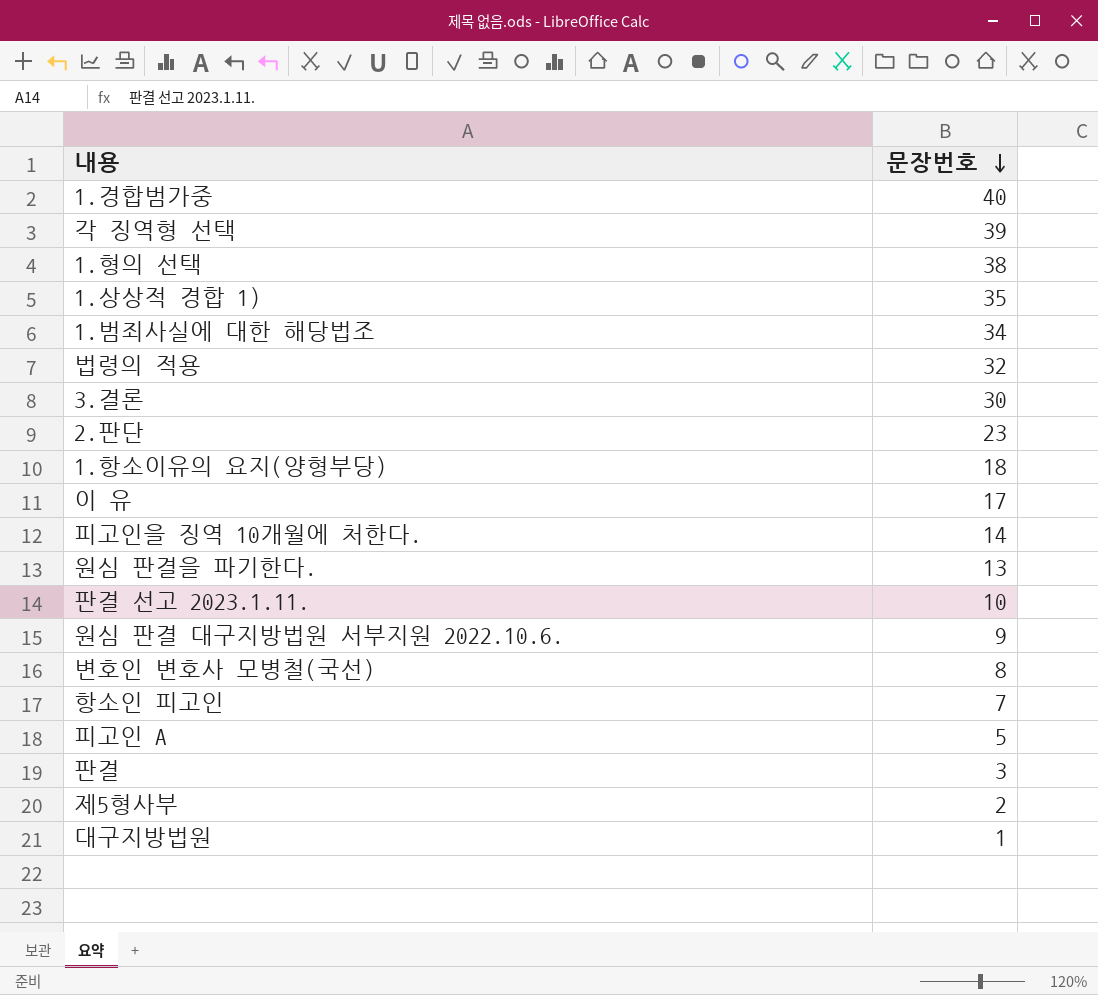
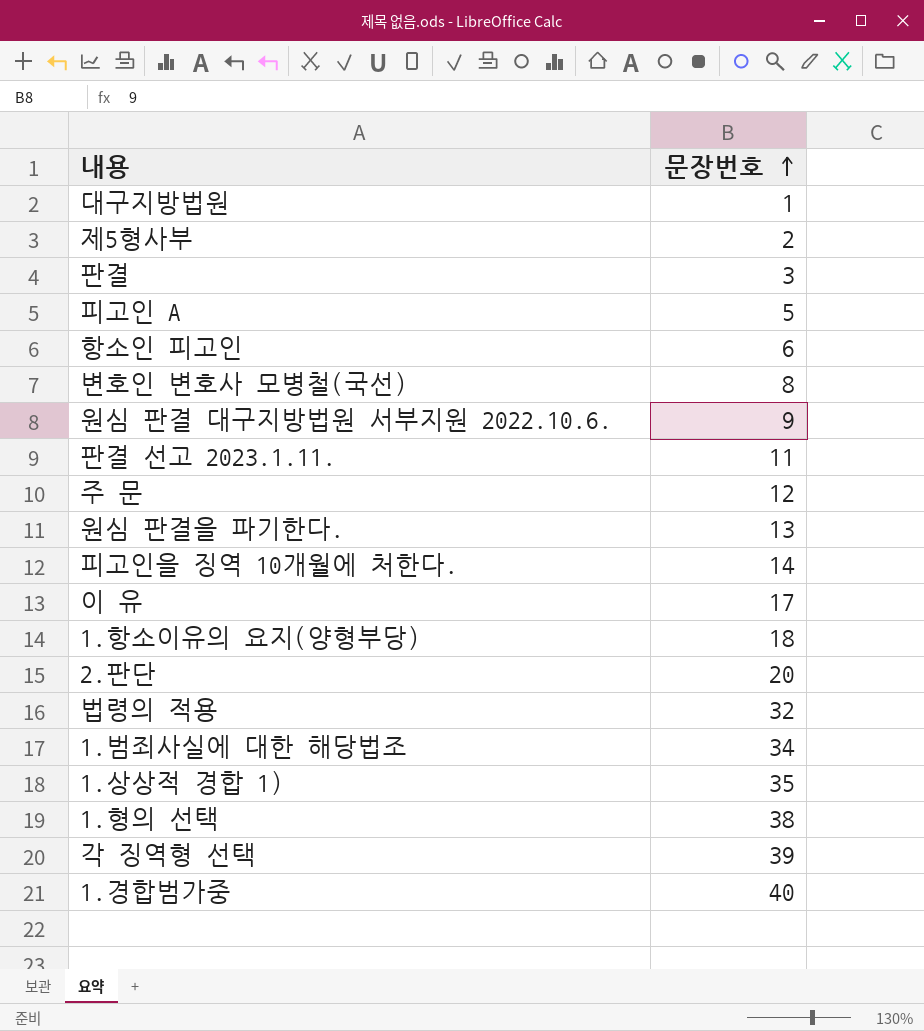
row order: 문장번호 descending -> 문장번호 ascending
row 3.결론: 30 -> none
항소인 피고인 | 문장번호: 7 -> 6
판결 선고 2023.1.11. | 문장번호: 10 -> 11
row 주 문: none -> 12
2.판단 | 문장번호: 23 -> 20

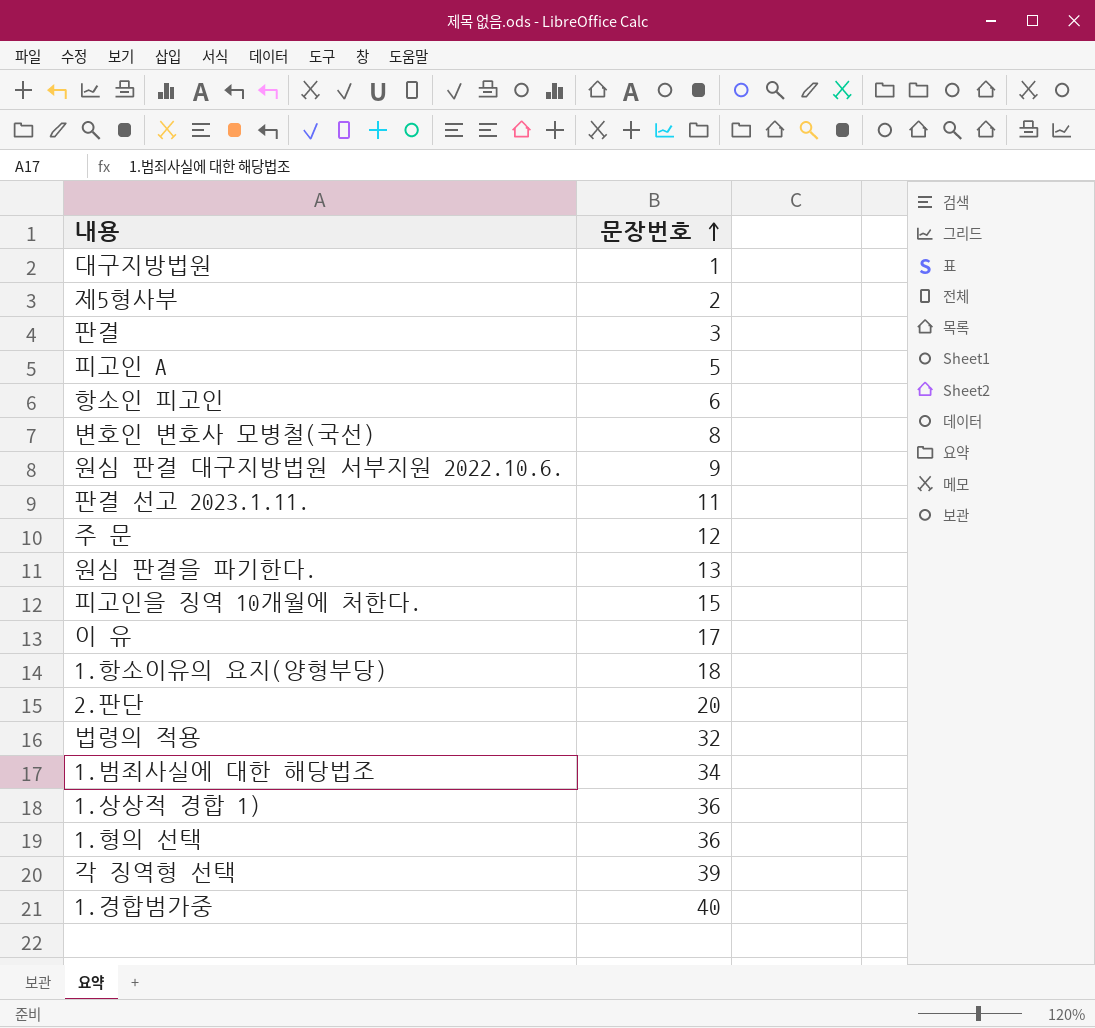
피고인을 징역 10개월에 처한다. | 문장번호: 14 -> 15
1.상상적 경합 1) | 문장번호: 35 -> 36
1.형의 선택 | 문장번호: 38 -> 36

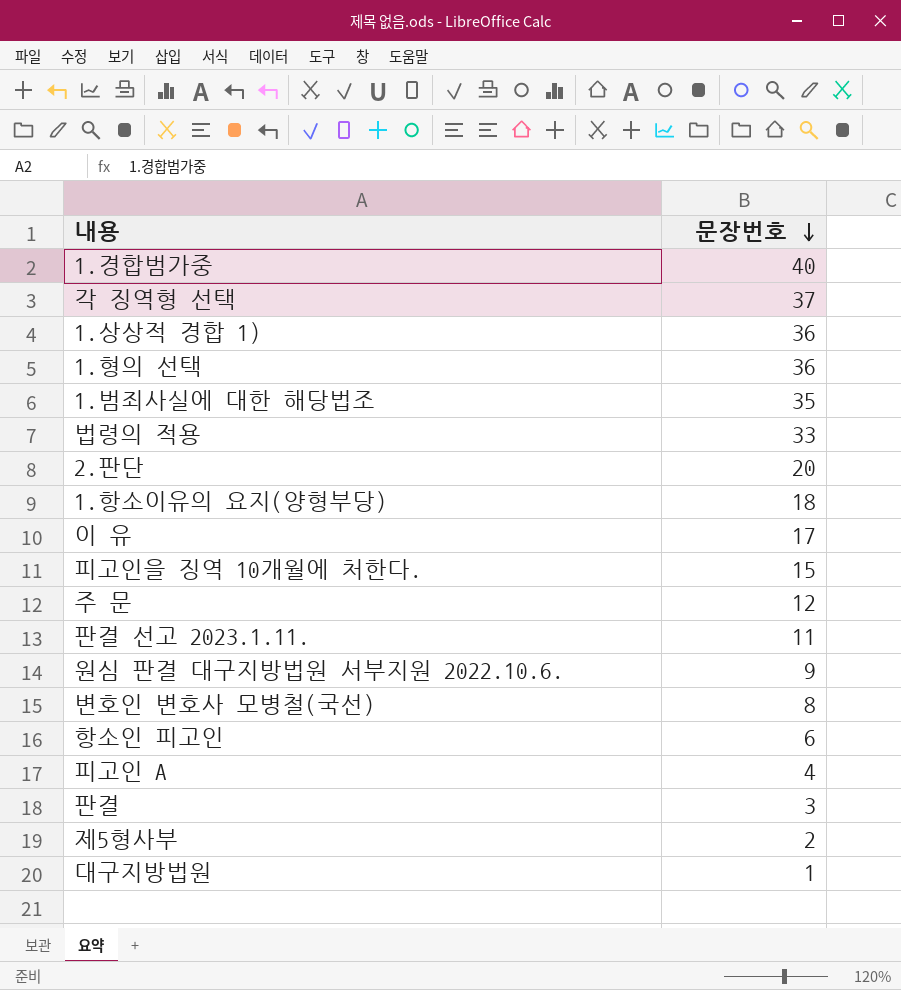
row order: 문장번호 ascending -> 문장번호 descending
row 원심 판결을 파기한다.: 13 -> none
각 징역형 선택 | 문장번호: 39 -> 37
1.범죄사실에 대한 해당법조 | 문장번호: 34 -> 35
법령의 적용 | 문장번호: 32 -> 33
피고인 A | 문장번호: 5 -> 4

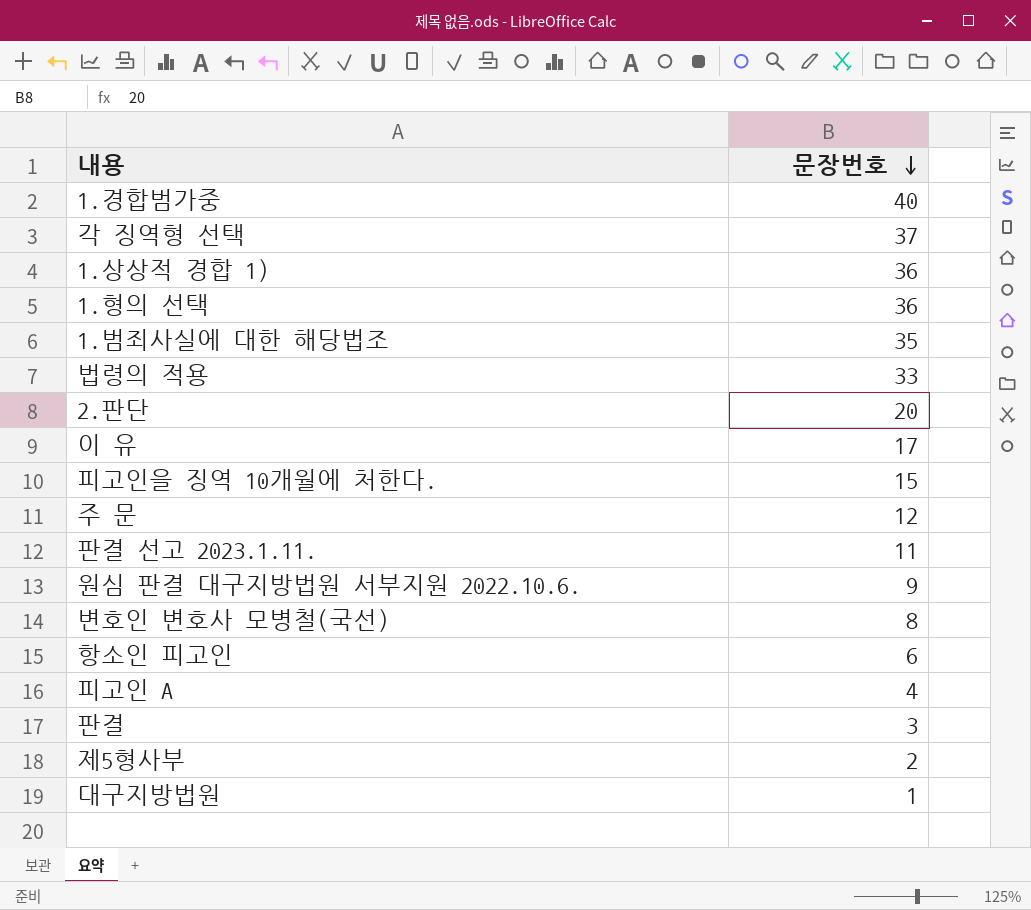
row 1.항소이유의 요지(양형부당): 18 -> none

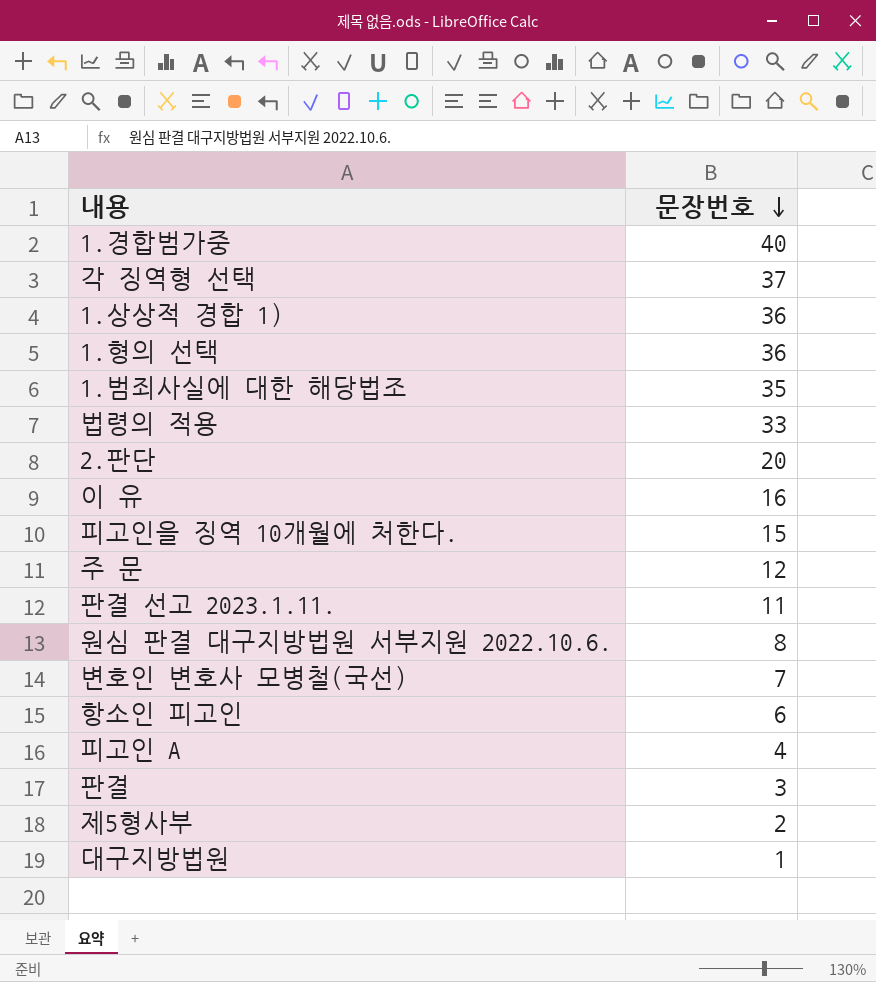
이 유 | 문장번호: 17 -> 16
원심 판결 대구지방법원 서부지원 2022.10.6. | 문장번호: 9 -> 8
변호인 변호사 모병철(국선) | 문장번호: 8 -> 7

